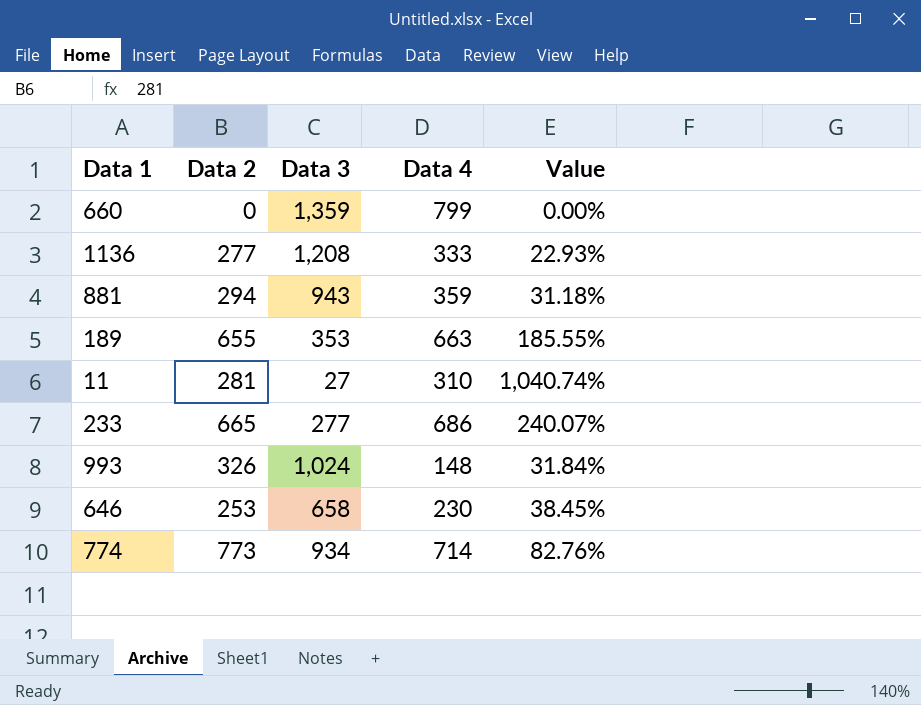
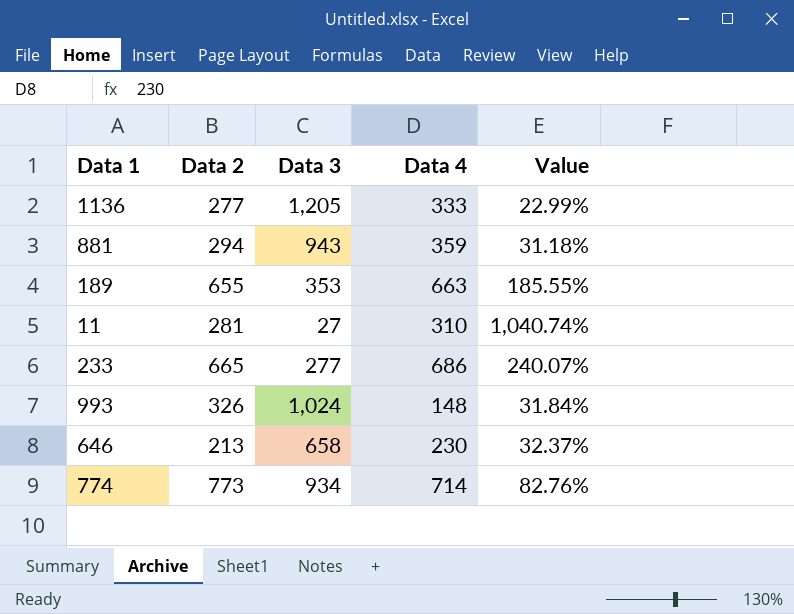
row 660: 0 | 1,359 | 799 | 0.00% -> none
1136 | Data 3: 1,208 -> 1,205
1136 | Value: 22.93% -> 22.99%
646 | Data 2: 253 -> 213
646 | Value: 38.45% -> 32.37%

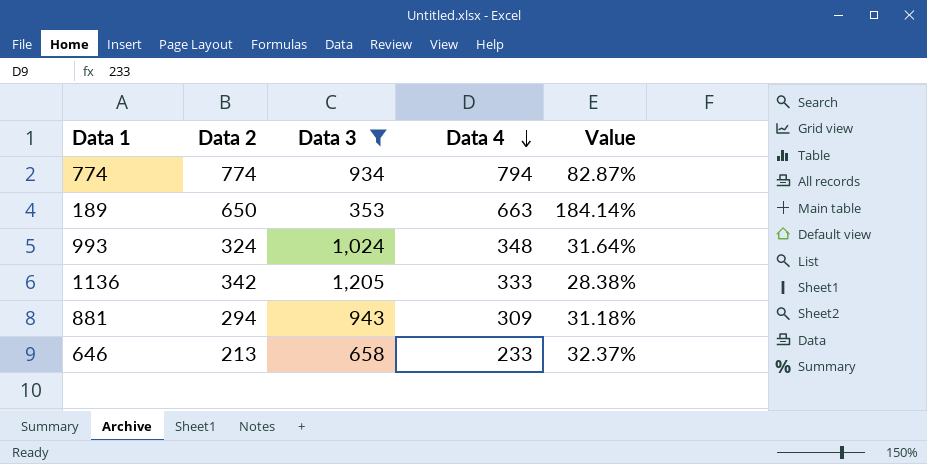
filter: none -> Data 3 >= 353
row order: none -> Data 4 descending
774 | Data 2: 773 -> 774
774 | Data 4: 714 -> 794
774 | Value: 82.76% -> 82.87%
189 | Data 2: 655 -> 650
189 | Value: 185.55% -> 184.14%
993 | Data 2: 326 -> 324
993 | Data 4: 148 -> 348
993 | Value: 31.84% -> 31.64%
1136 | Data 2: 277 -> 342
1136 | Value: 22.99% -> 28.38%
881 | Data 4: 359 -> 309
646 | Data 4: 230 -> 233

